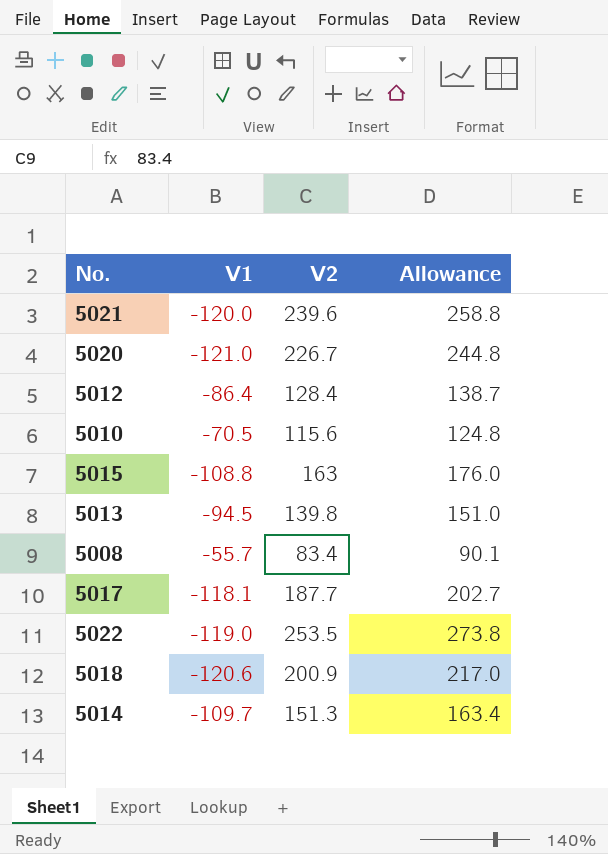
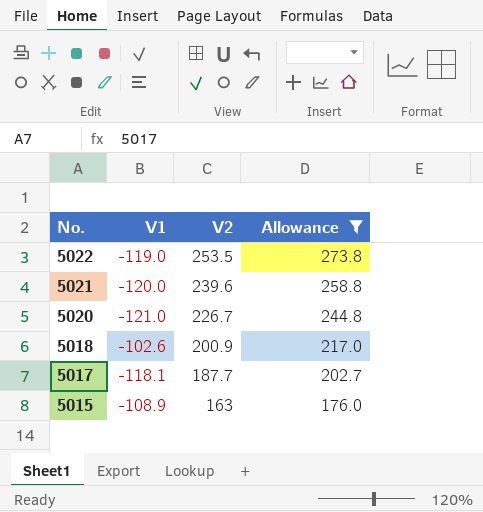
filter: none -> Allowance >= 176.0
row order: none -> No. descending
5018 | V1: -120.6 -> -102.6
5015 | V1: -108.8 -> -108.9

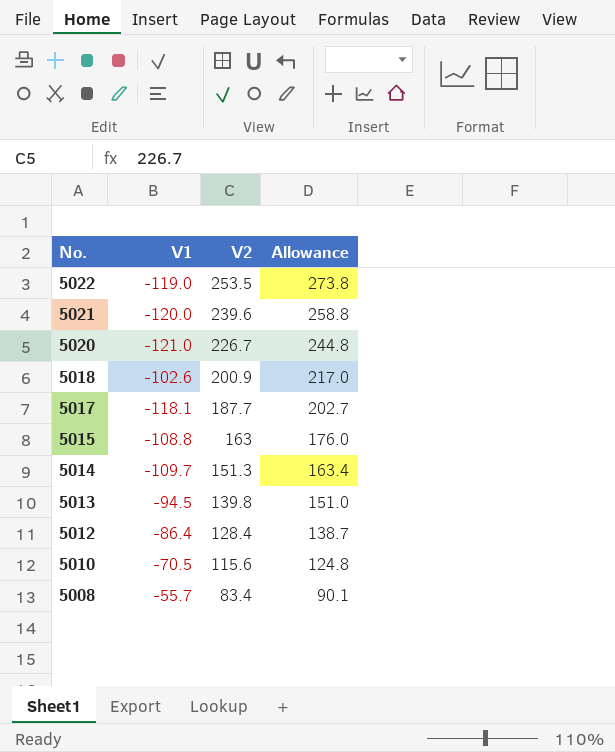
filter: Allowance >= 176.0 -> none
5015 | V1: -108.9 -> -108.8

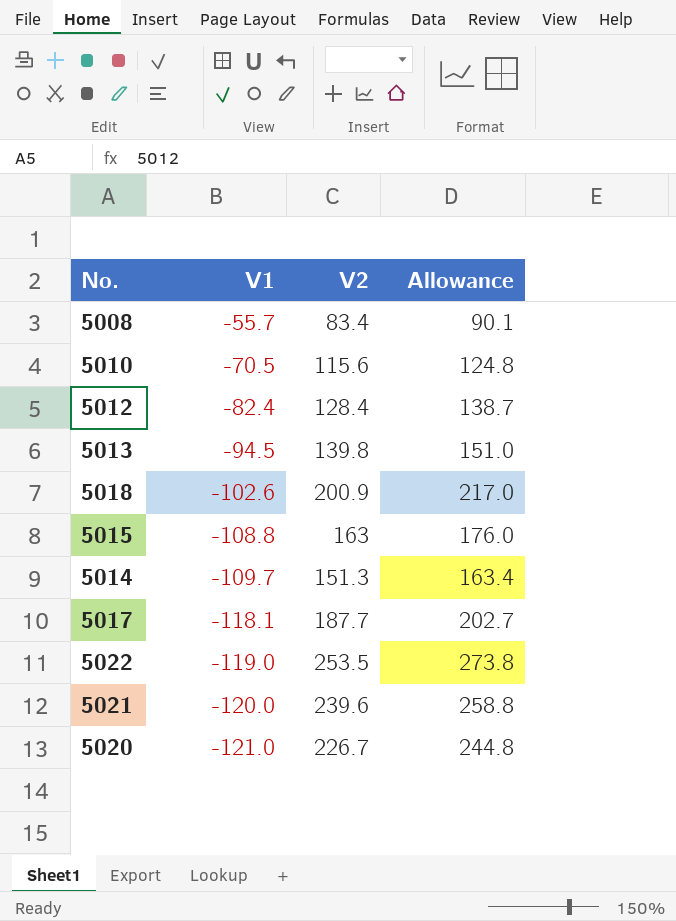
row order: No. descending -> V1 descending
5012 | V1: -86.4 -> -82.4

